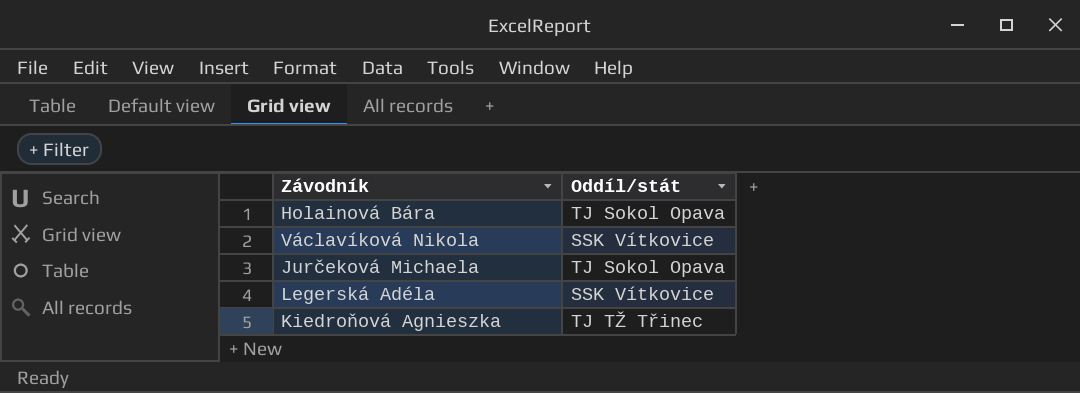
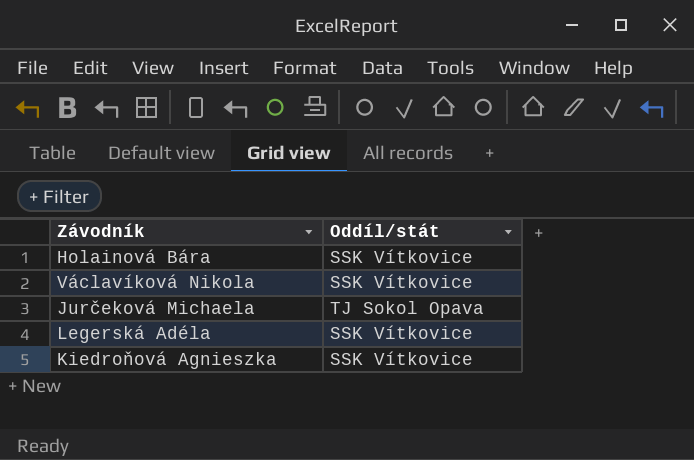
Holainová Bára | Oddíl/stát: TJ Sokol Opava -> SSK Vítkovice
Kiedroňová Agnieszka | Oddíl/stát: TJ TŽ Třinec -> SSK Vítkovice

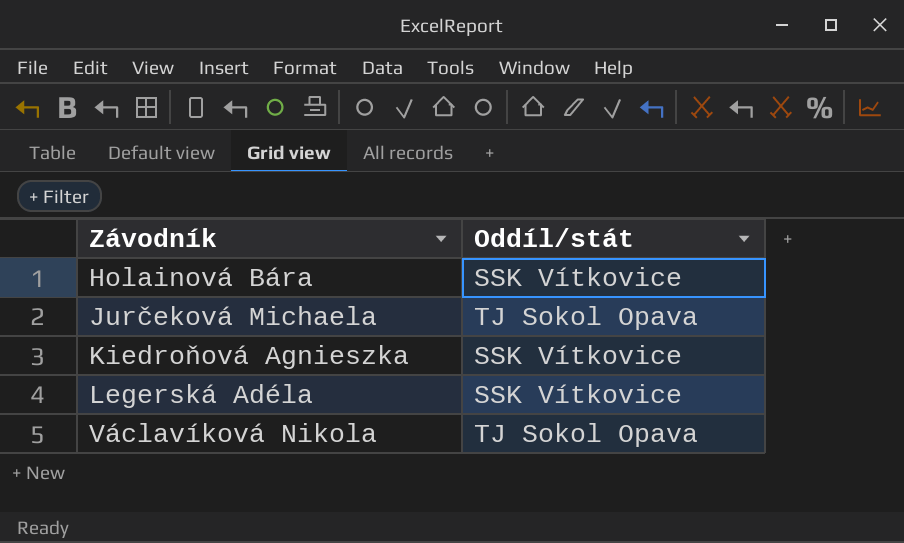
row order: none -> Závodník ascending
Václavíková Nikola | Oddíl/stát: SSK Vítkovice -> TJ Sokol Opava

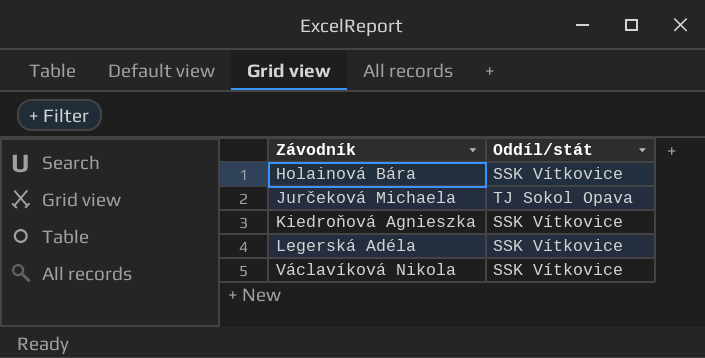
Václavíková Nikola | Oddíl/stát: TJ Sokol Opava -> SSK Vítkovice

